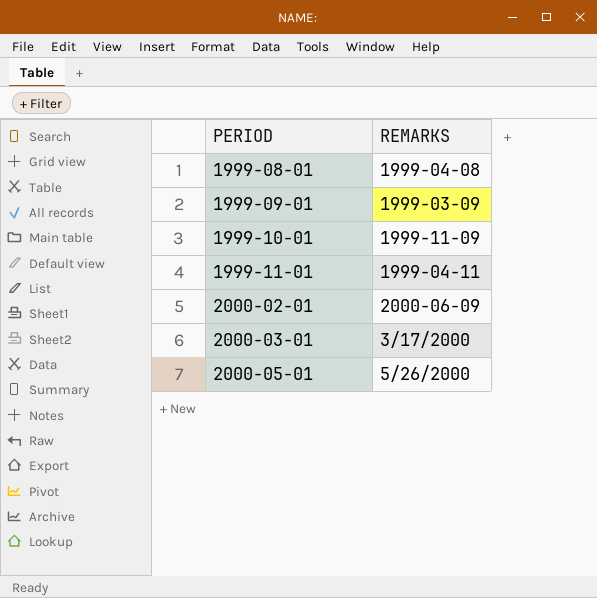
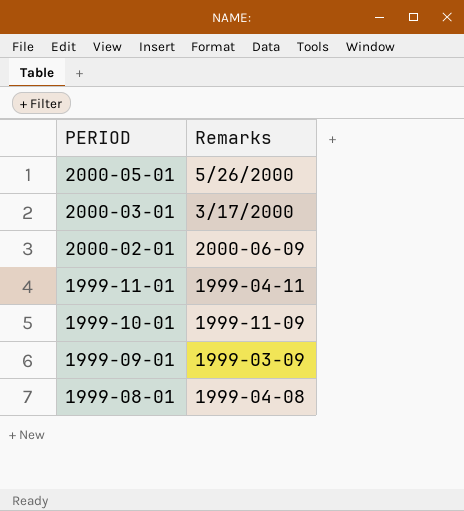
row order: PERIOD ascending -> PERIOD descending
column name: REMARKS -> Remarks

